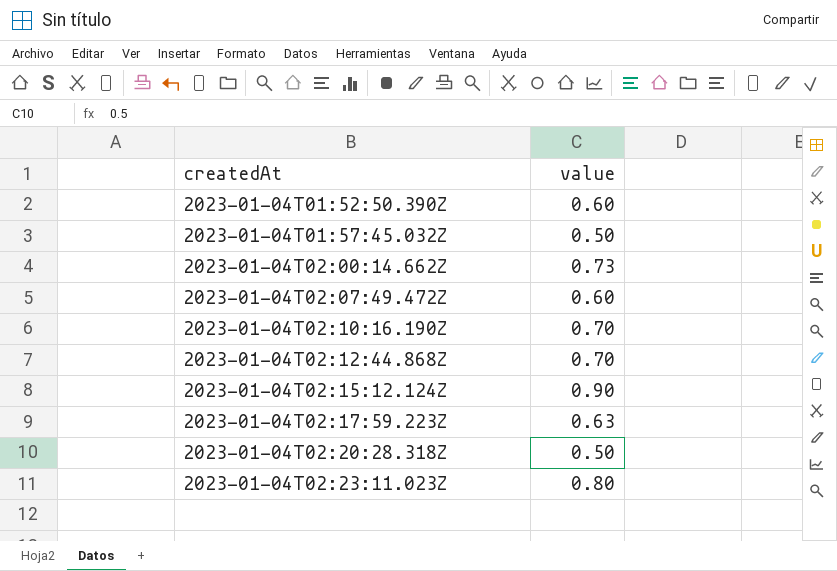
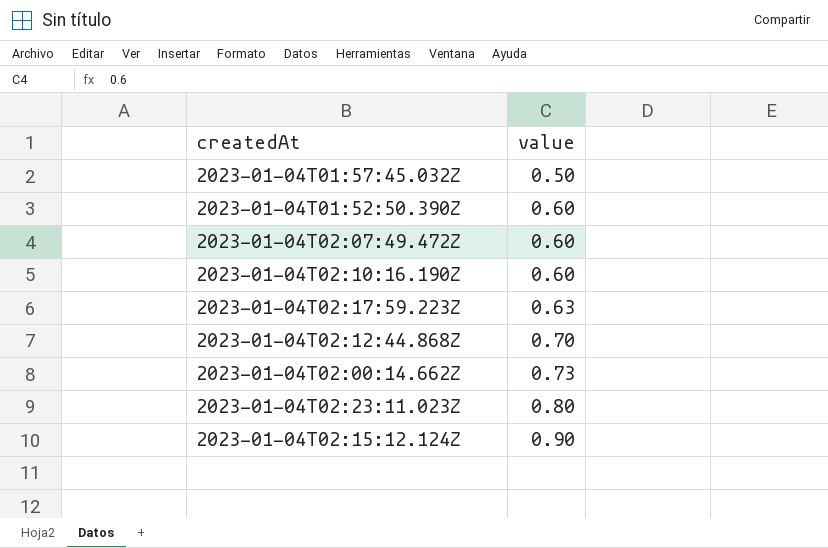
row order: createdAt ascending -> value ascending
row 2023-01-04T02:20:28.318Z: 0.50 -> none
2023-01-04T02:10:16.190Z | value: 0.70 -> 0.60

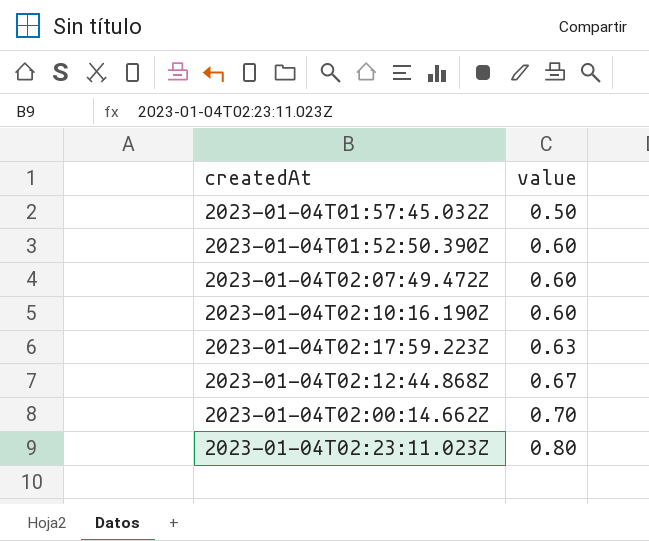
row 2023-01-04T02:15:12.124Z: 0.90 -> none
2023-01-04T02:12:44.868Z | value: 0.70 -> 0.67
2023-01-04T02:00:14.662Z | value: 0.73 -> 0.70

